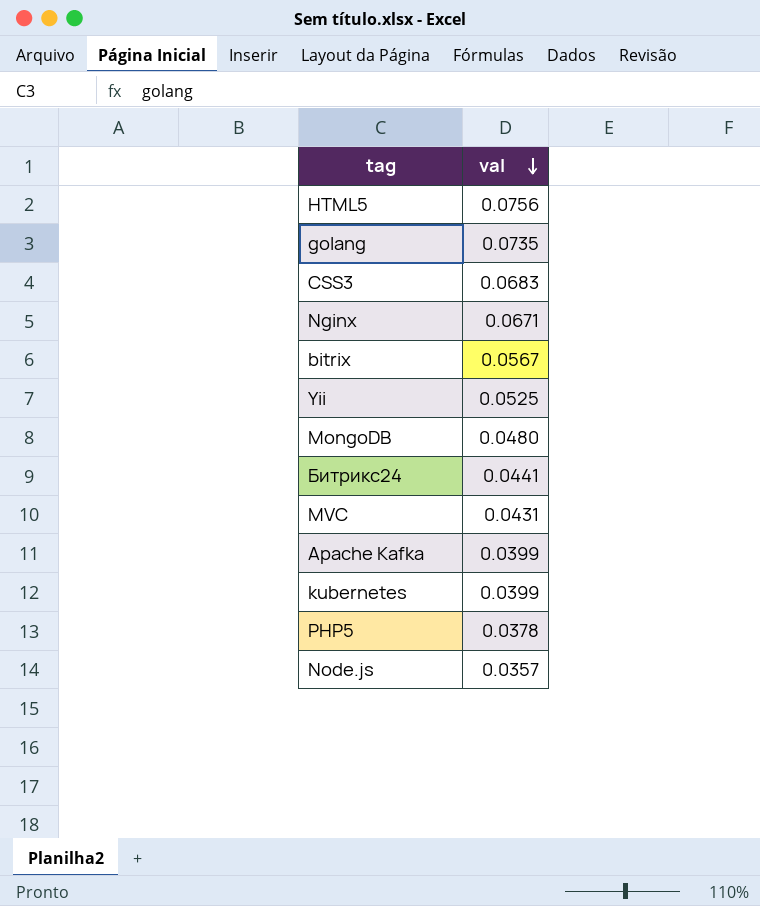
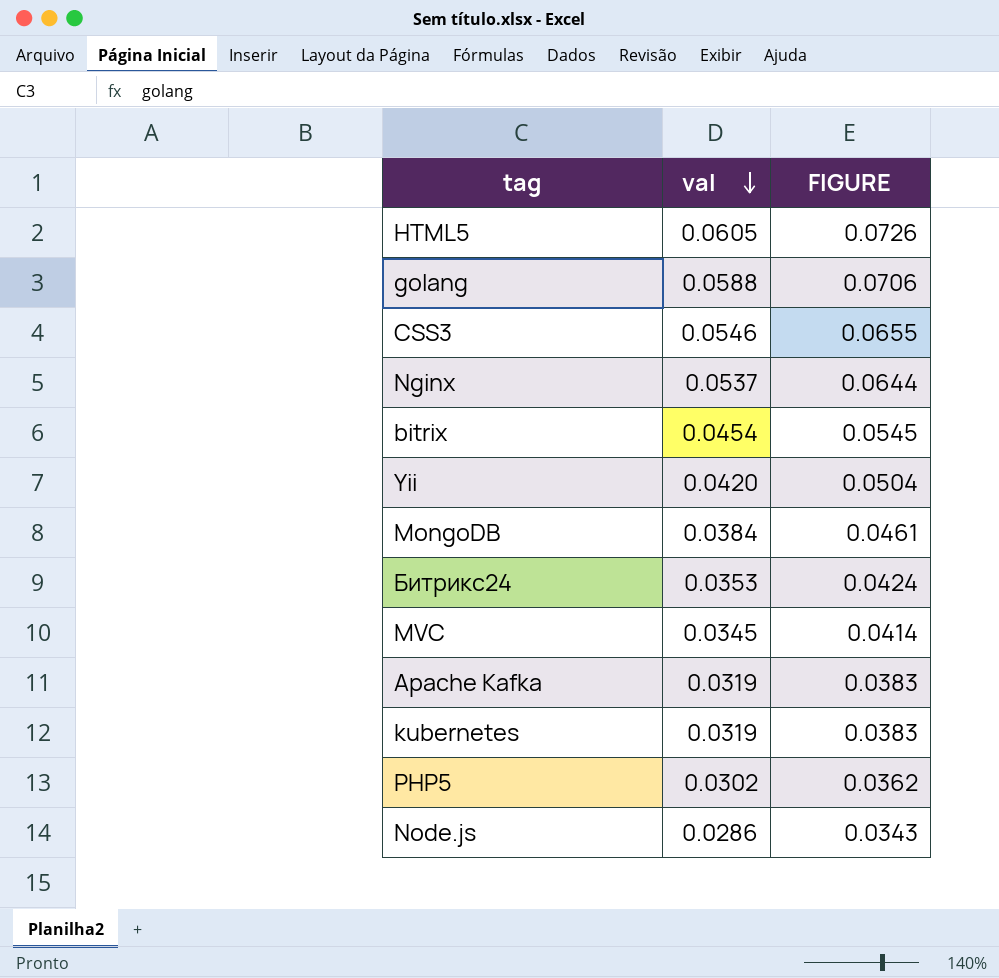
column FIGURE | formula: none -> [val] * 1.2
HTML5 | val: 0.0756 -> 0.0605
golang | val: 0.0735 -> 0.0588
CSS3 | val: 0.0683 -> 0.0546
Nginx | val: 0.0671 -> 0.0537
bitrix | val: 0.0567 -> 0.0454
Yii | val: 0.0525 -> 0.0420
MongoDB | val: 0.0480 -> 0.0384
Битрикс24 | val: 0.0441 -> 0.0353
MVC | val: 0.0431 -> 0.0345
Apache Kafka | val: 0.0399 -> 0.0319
kubernetes | val: 0.0399 -> 0.0319
PHP5 | val: 0.0378 -> 0.0302
Node.js | val: 0.0357 -> 0.0286

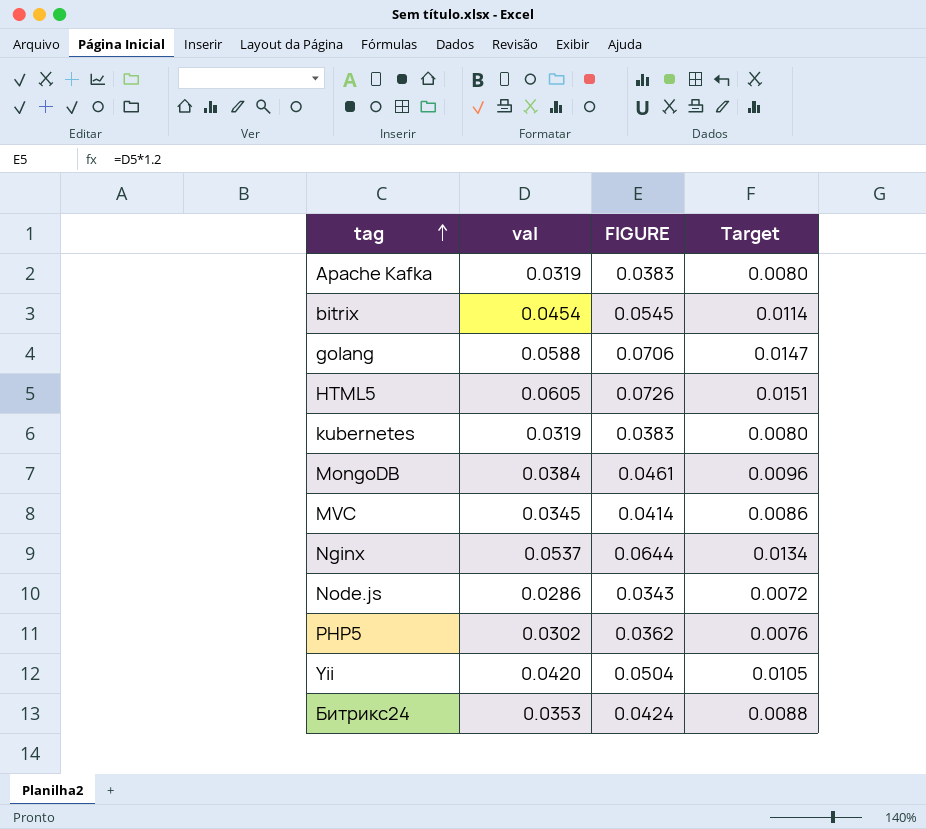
row order: val descending -> tag ascending
column Target | formula: none -> [val] * 0.25
row CSS3: 0.0546 | 0.0655 -> none

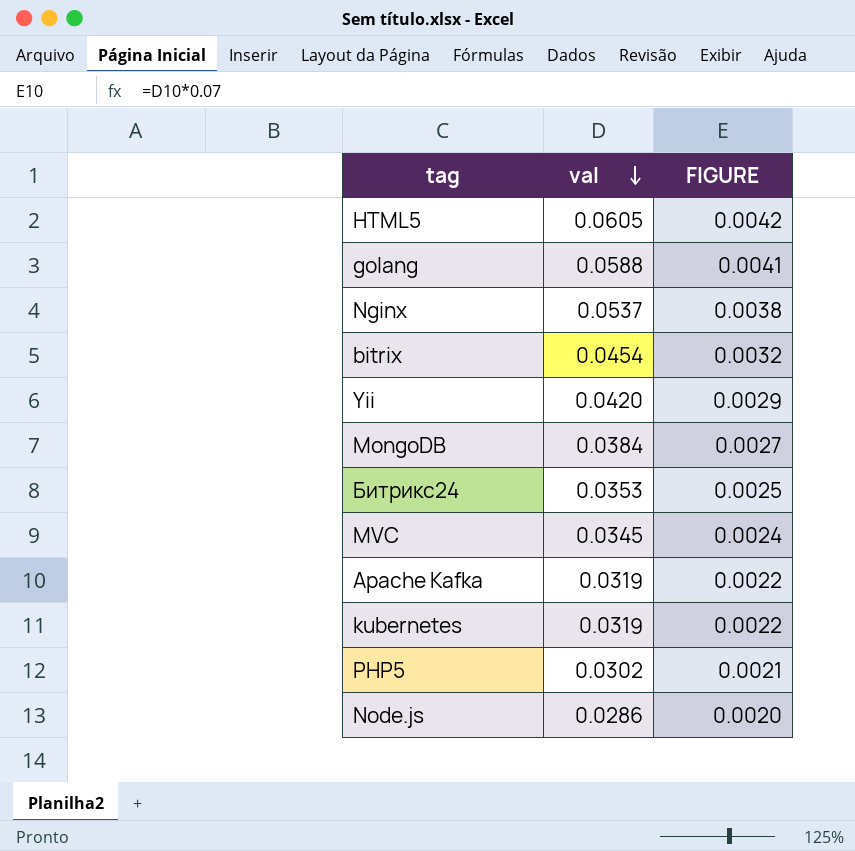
row order: tag ascending -> val descending
column Target | formula: [val] * 0.25 -> none
column FIGURE | formula: [val] * 1.2 -> [val] * 0.07

